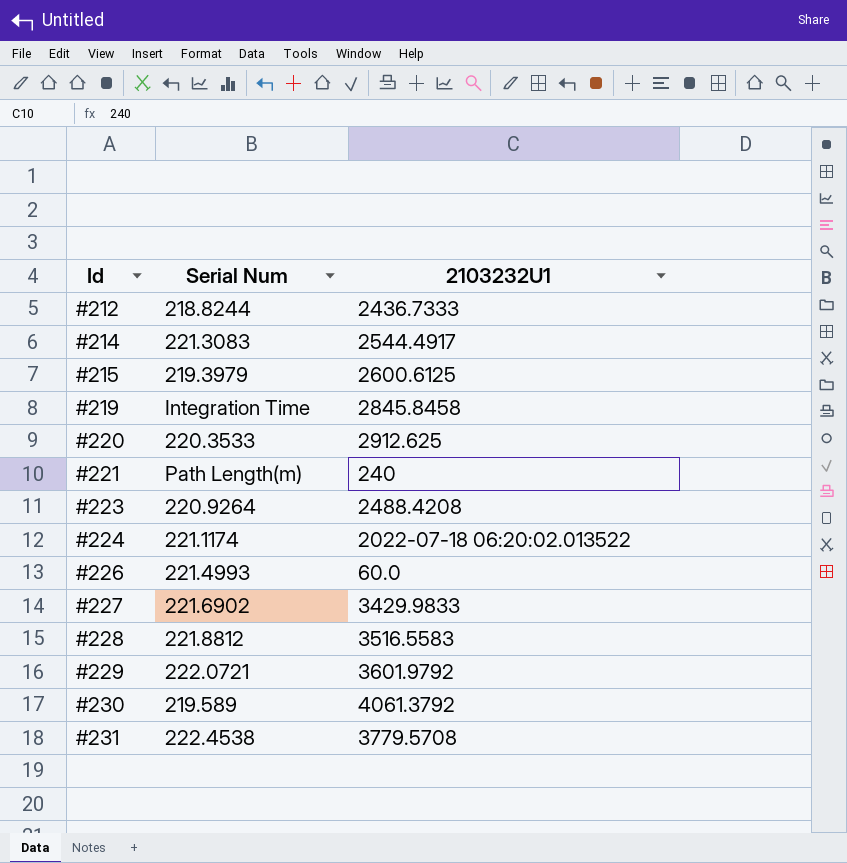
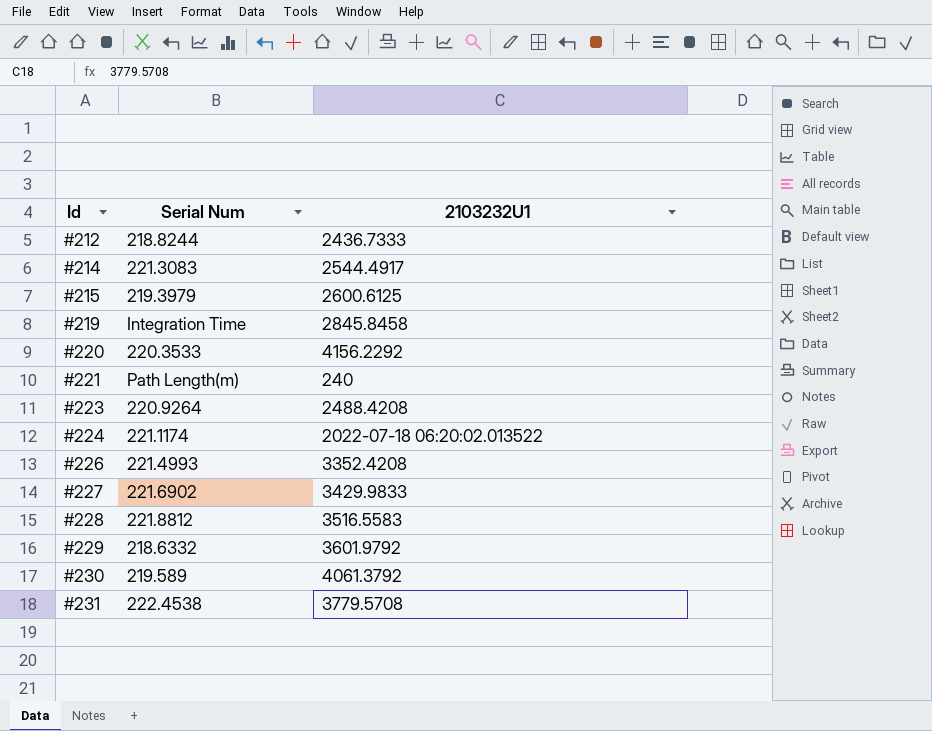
#220 | 2103232U1: 2912.625 -> 4156.2292
#226 | 2103232U1: 60.0 -> 3352.4208
#229 | Serial Num: 222.0721 -> 218.6332

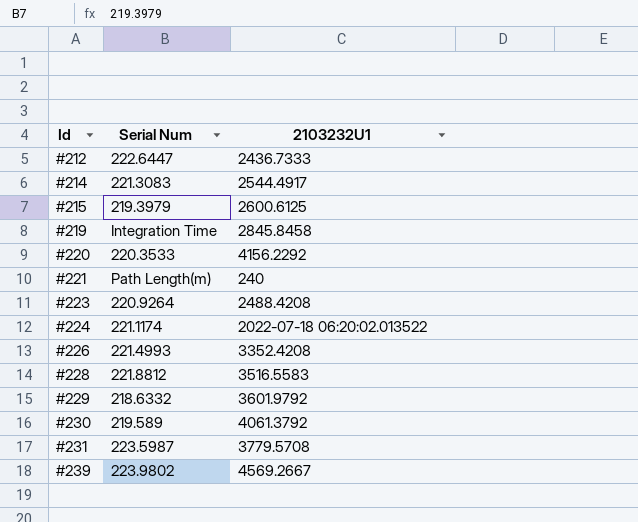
row #227: 221.6902 | 3429.9833 -> none
#212 | Serial Num: 218.8244 -> 222.6447
#231 | Serial Num: 222.4538 -> 223.5987
row #239: none -> 223.9802 | 4569.2667

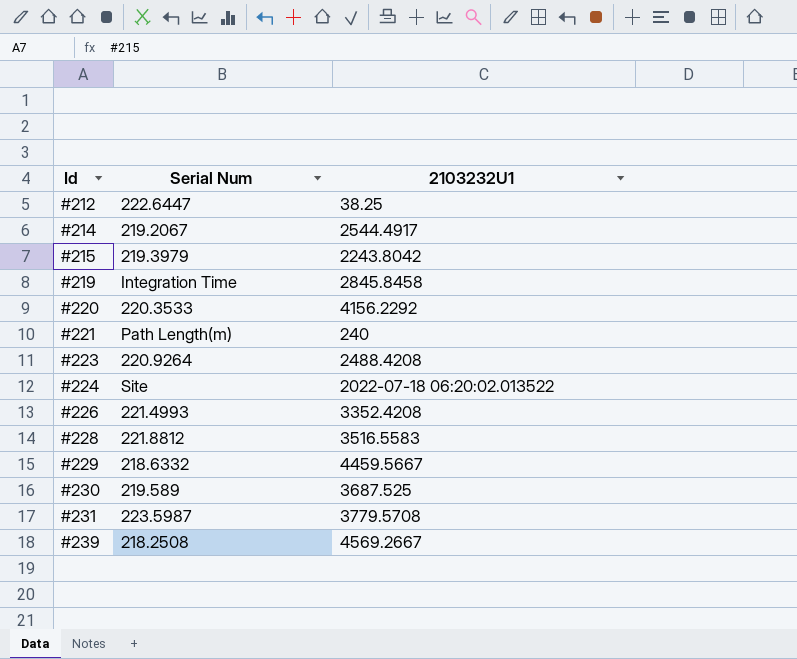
#212 | 2103232U1: 2436.7333 -> 38.25
#214 | Serial Num: 221.3083 -> 219.2067
#215 | 2103232U1: 2600.6125 -> 2243.8042
#224 | Serial Num: 221.1174 -> Site
#229 | 2103232U1: 3601.9792 -> 4459.5667
#230 | 2103232U1: 4061.3792 -> 3687.525
#239 | Serial Num: 223.9802 -> 218.2508

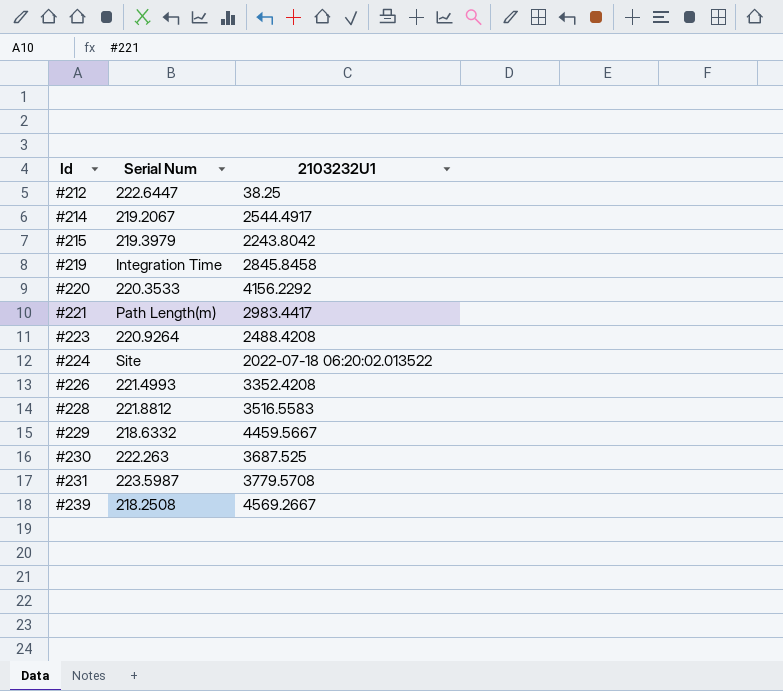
#221 | 2103232U1: 240 -> 2983.4417
#230 | Serial Num: 219.589 -> 222.263

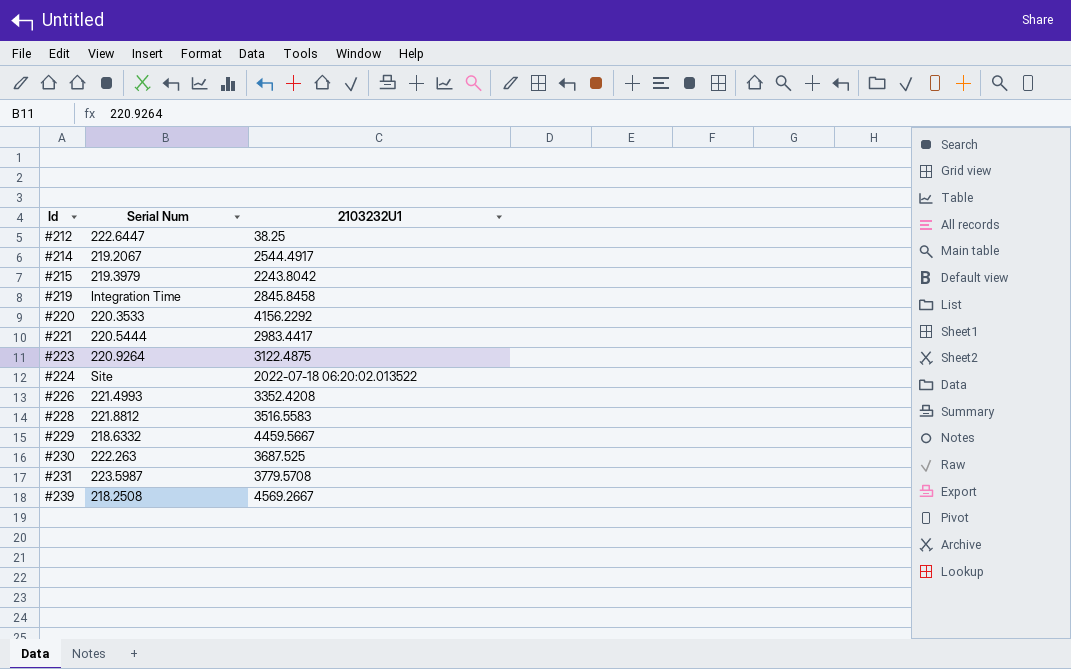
#221 | Serial Num: Path Length(m) -> 220.5444
#223 | 2103232U1: 2488.4208 -> 3122.4875

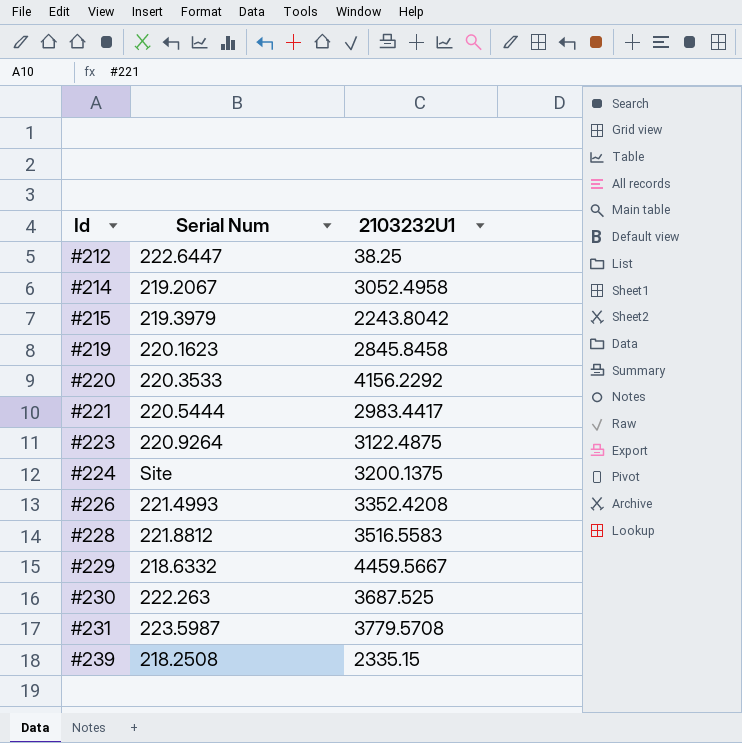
#214 | 2103232U1: 2544.4917 -> 3052.4958
#219 | Serial Num: Integration Time -> 220.1623
#224 | 2103232U1: 2022-07-18 06:20:02.013522 -> 3200.1375
#239 | 2103232U1: 4569.2667 -> 2335.15

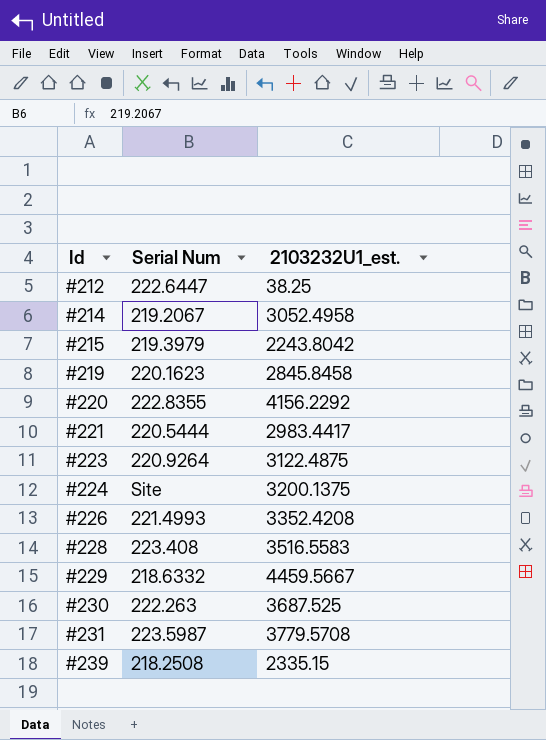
column name: 2103232U1 -> 2103232U1_est.
#220 | Serial Num: 220.3533 -> 222.8355
#228 | Serial Num: 221.8812 -> 223.408

